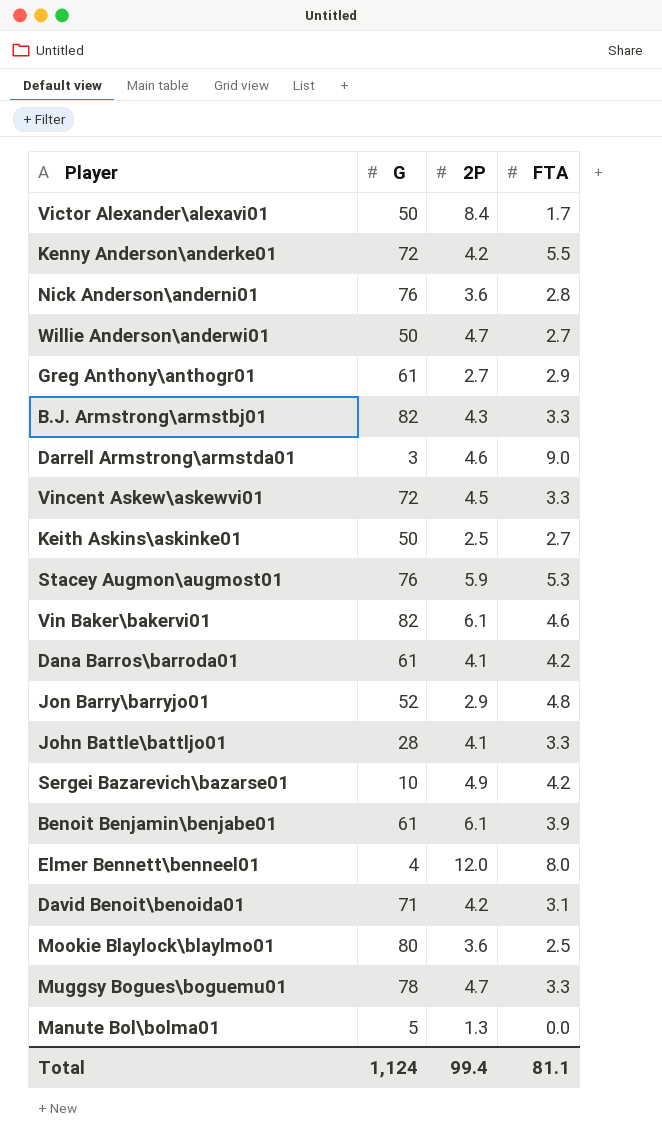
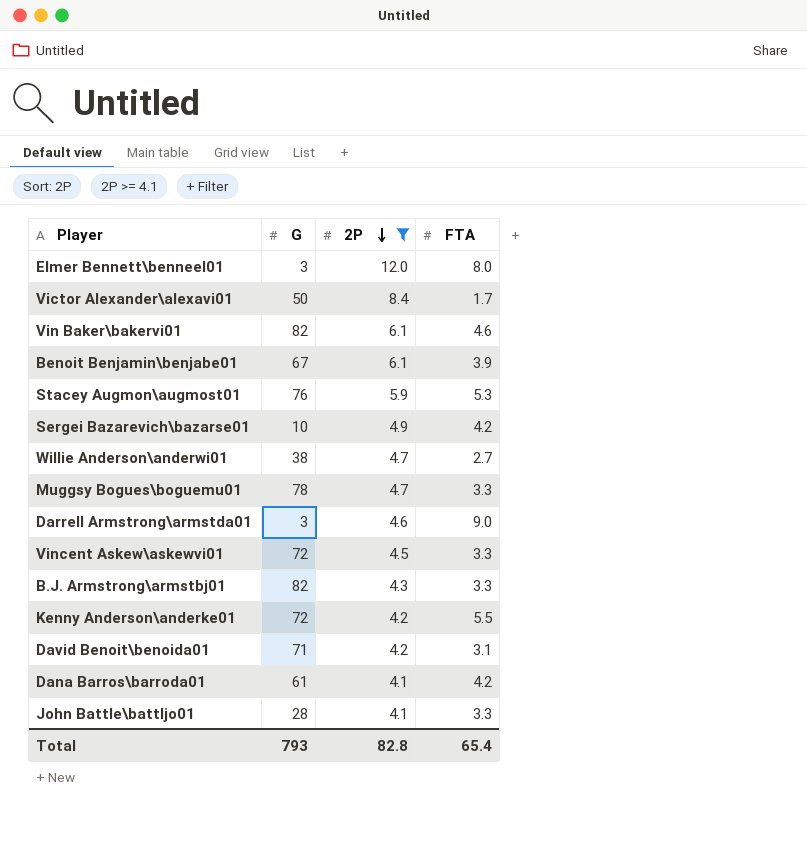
filter: none -> 2P >= 4.1
row order: none -> 2P descending
Elmer Bennett\benneel01 | G: 4 -> 3
Benoit Benjamin\benjabe01 | G: 61 -> 67
Willie Anderson\anderwi01 | G: 50 -> 38
Total | G: 1,124 -> 793
Total | 2P: 99.4 -> 82.8
Total | FTA: 81.1 -> 65.4

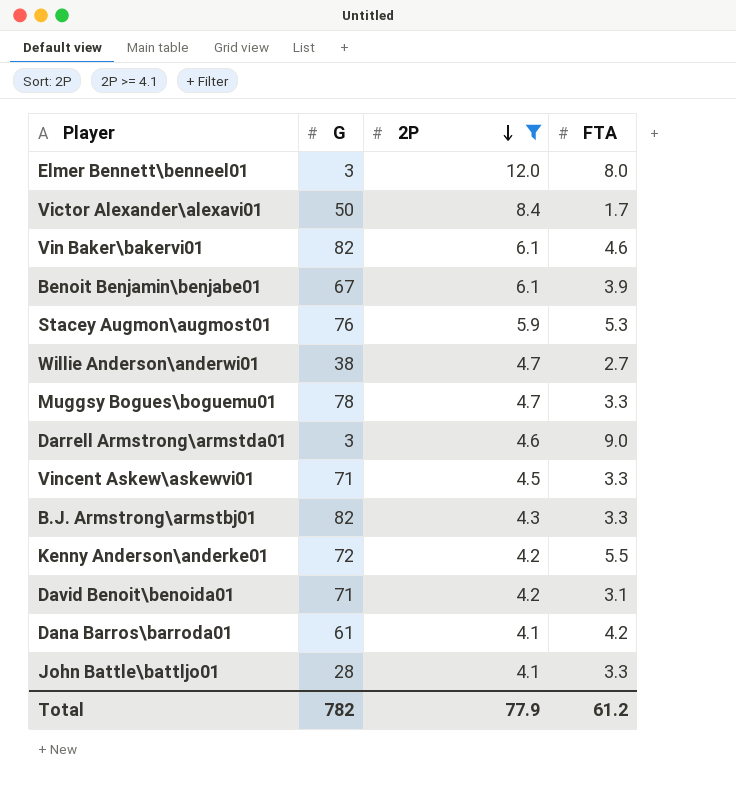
row Sergei Bazarevich\bazarse01: 10 | 4.9 | 4.2 -> none
Vincent Askew\askewvi01 | G: 72 -> 71
Total | G: 793 -> 782
Total | 2P: 82.8 -> 77.9
Total | FTA: 65.4 -> 61.2

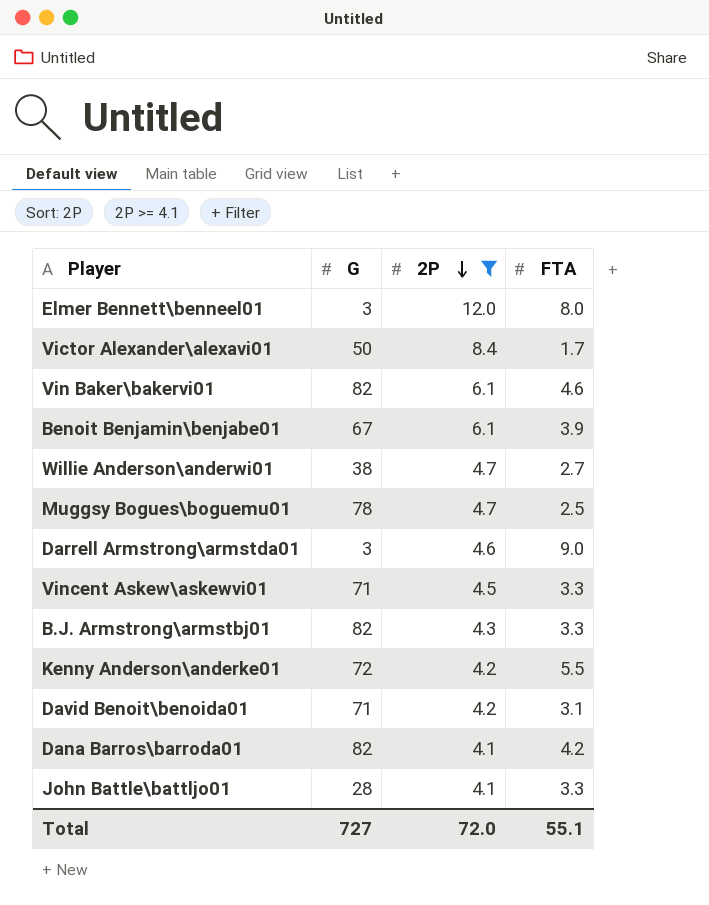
row Stacey Augmon\augmost01: 76 | 5.9 | 5.3 -> none
Muggsy Bogues\boguemu01 | FTA: 3.3 -> 2.5
Dana Barros\barroda01 | G: 61 -> 82
Total | G: 782 -> 727
Total | 2P: 77.9 -> 72.0
Total | FTA: 61.2 -> 55.1

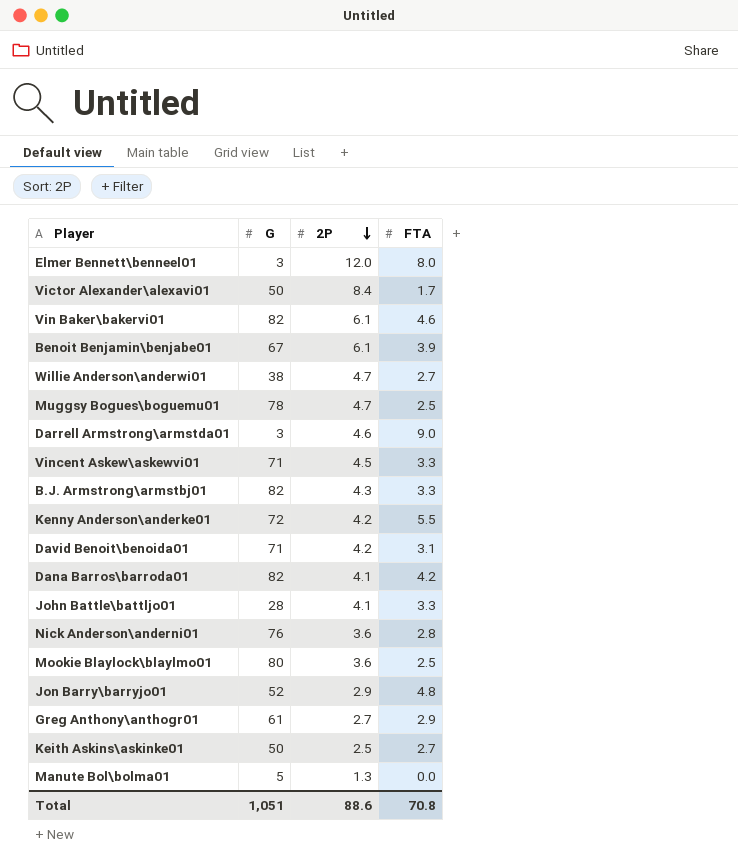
filter: 2P >= 4.1 -> none
Total | G: 727 -> 1,051
Total | 2P: 72.0 -> 88.6
Total | FTA: 55.1 -> 70.8

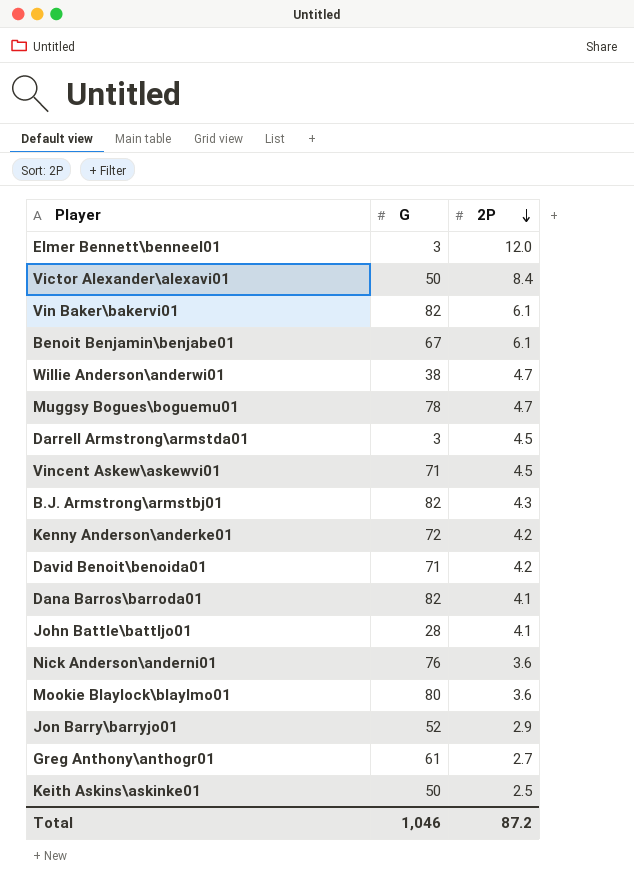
column FTA | position: 4 -> none
row Manute Bol\bolma01: 5 | 1.3 | 0.0 -> none
Darrell Armstrong\armstda01 | 2P: 4.6 -> 4.5
Total | G: 1,051 -> 1,046
Total | 2P: 88.6 -> 87.2

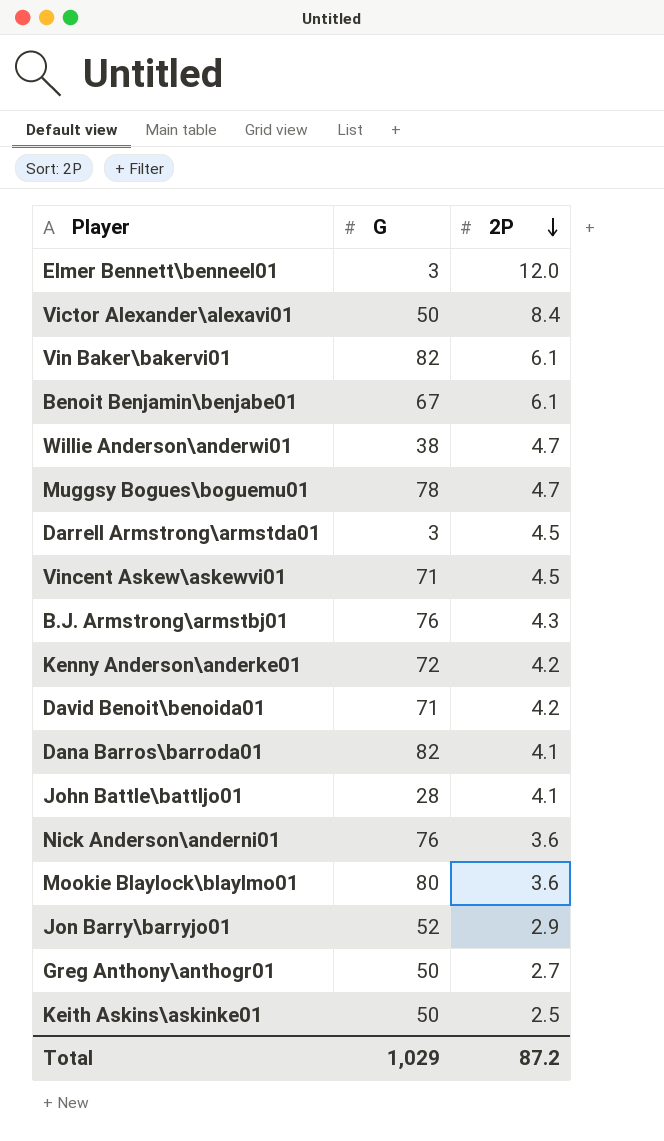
B.J. Armstrong\armstbj01 | G: 82 -> 76
Greg Anthony\anthogr01 | G: 61 -> 50
Total | G: 1,046 -> 1,029

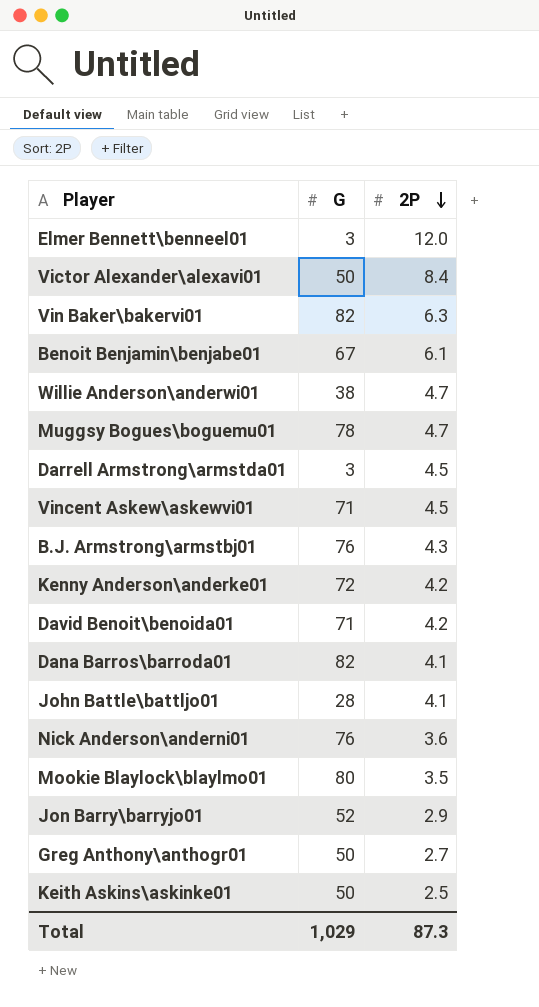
Vin Baker\bakervi01 | 2P: 6.1 -> 6.3
Mookie Blaylock\blaylmo01 | 2P: 3.6 -> 3.5
Total | 2P: 87.2 -> 87.3

